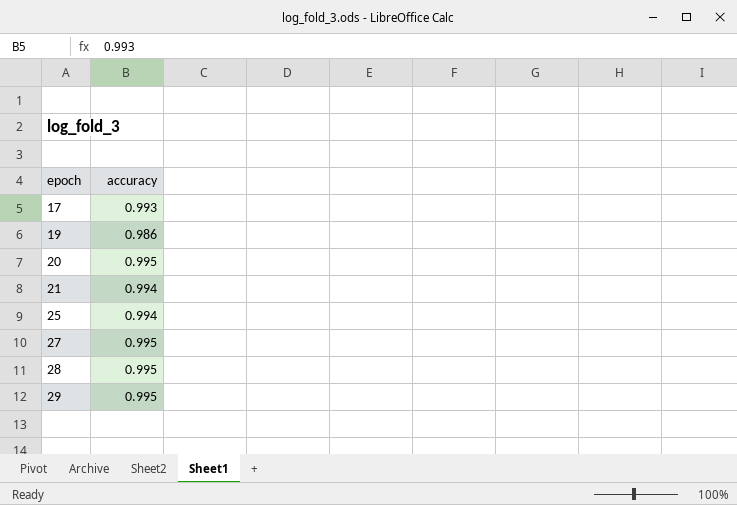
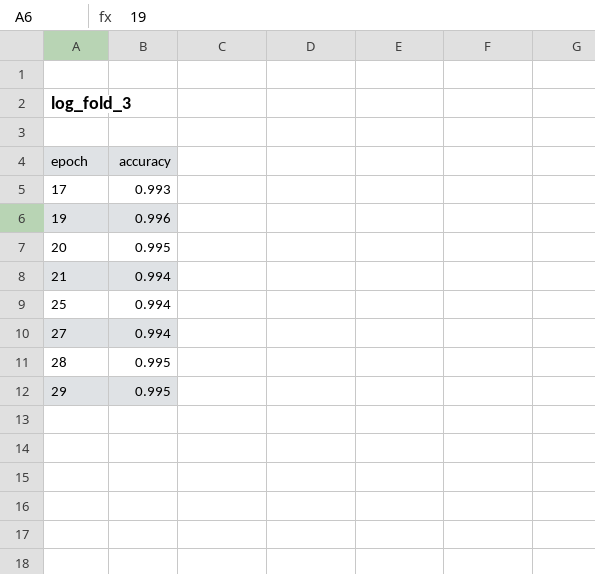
19 | accuracy: 0.986 -> 0.996
27 | accuracy: 0.995 -> 0.994

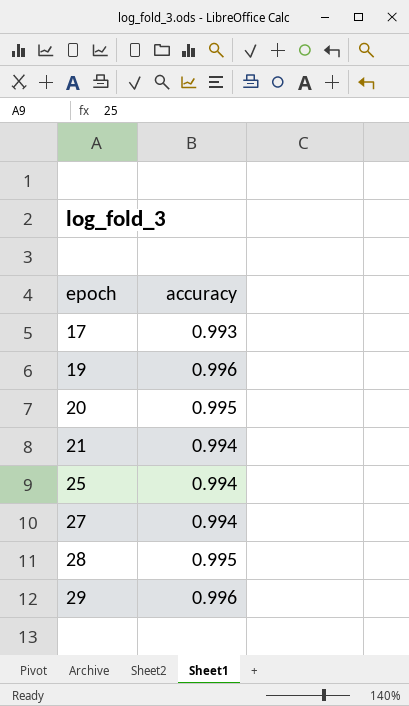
29 | accuracy: 0.995 -> 0.996

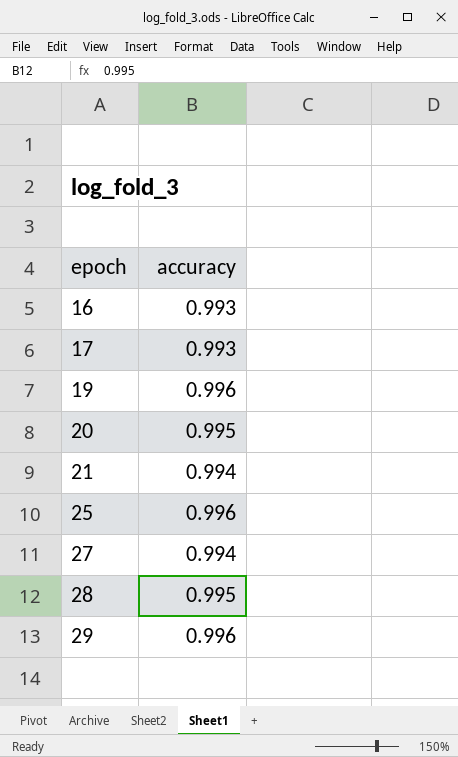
row 16: none -> 0.993
25 | accuracy: 0.994 -> 0.996

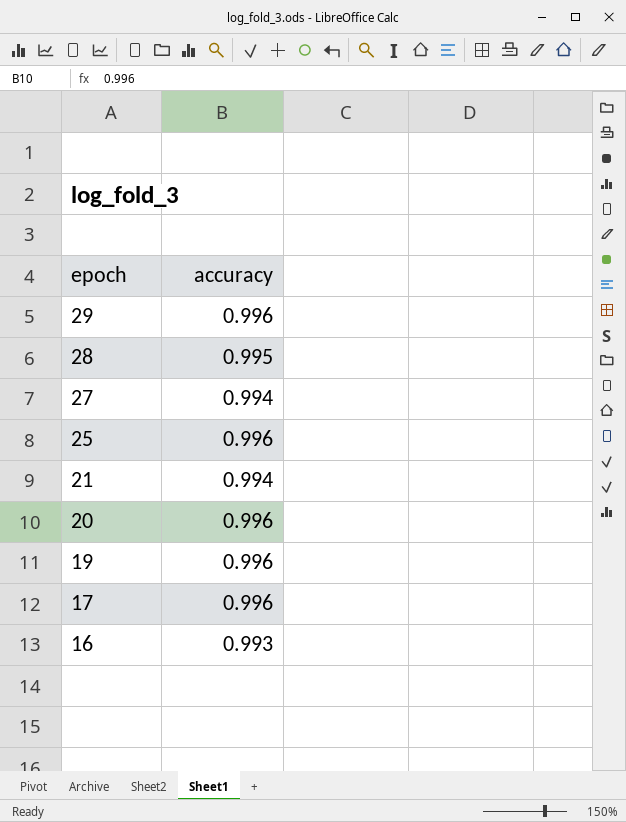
row order: epoch ascending -> epoch descending
20 | accuracy: 0.995 -> 0.996
17 | accuracy: 0.993 -> 0.996

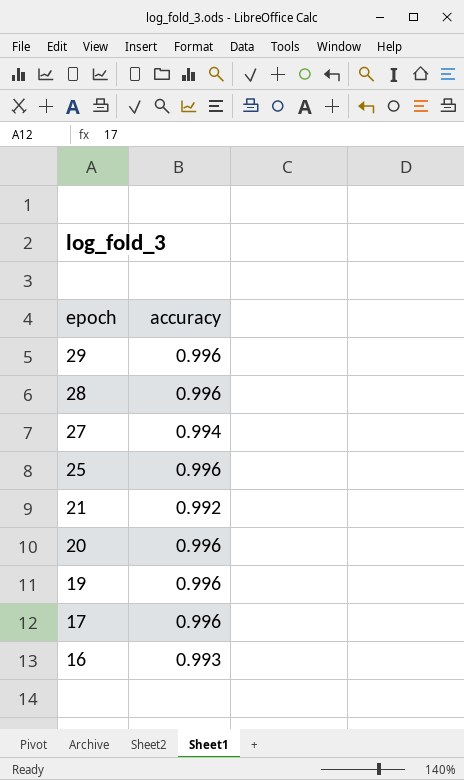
28 | accuracy: 0.995 -> 0.996
21 | accuracy: 0.994 -> 0.992

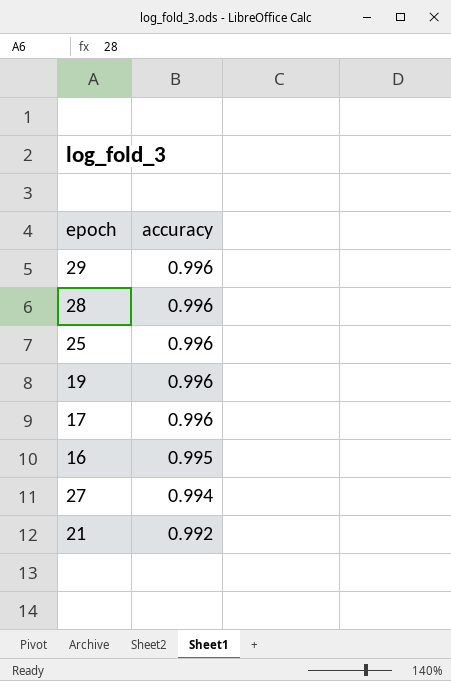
row order: epoch descending -> accuracy descending
row 20: 0.996 -> none
16 | accuracy: 0.993 -> 0.995

